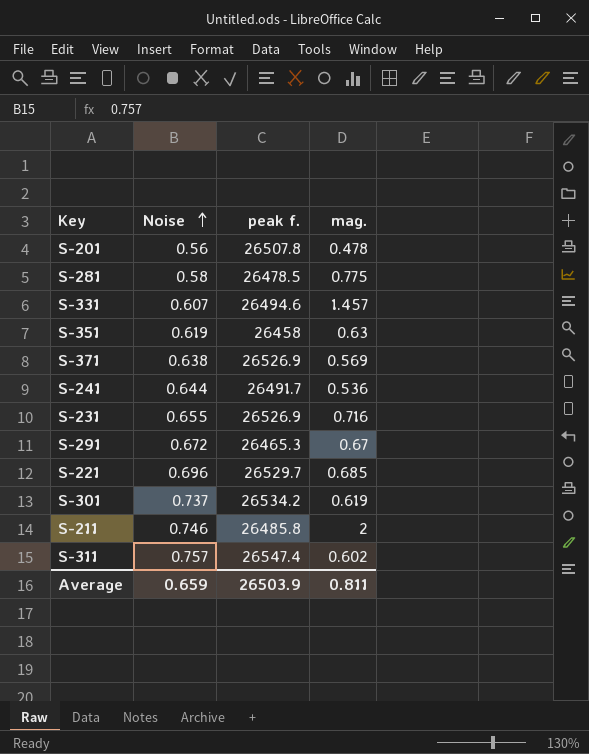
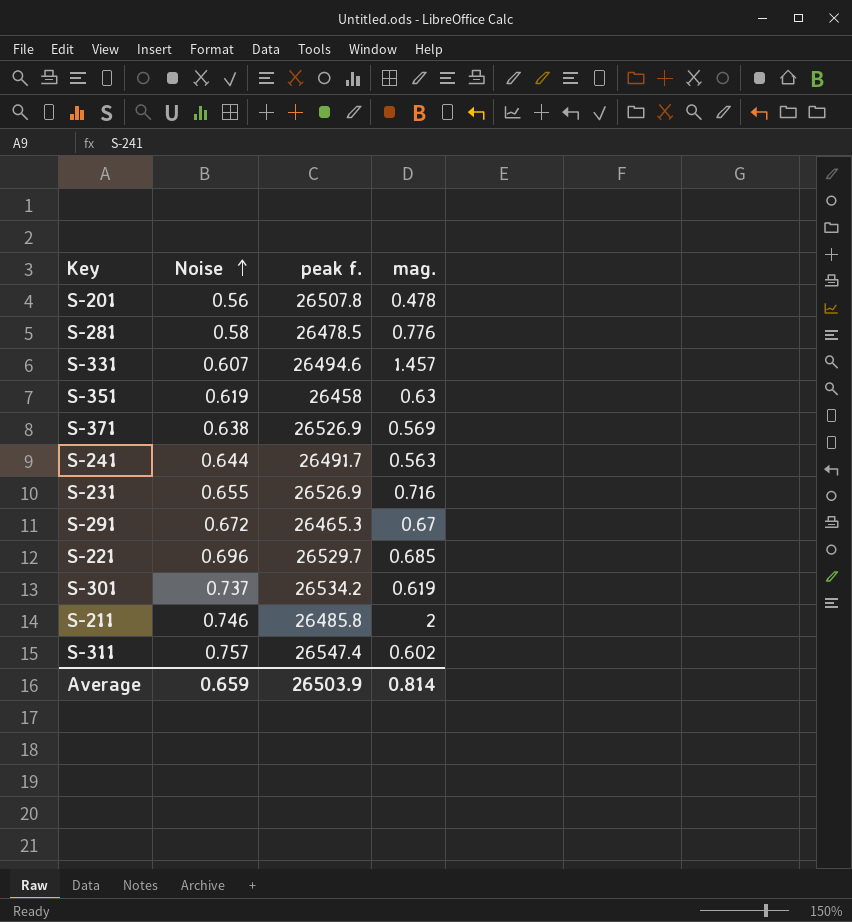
S-281 | mag.: 0.775 -> 0.776
S-241 | mag.: 0.536 -> 0.563
Average | mag.: 0.811 -> 0.814

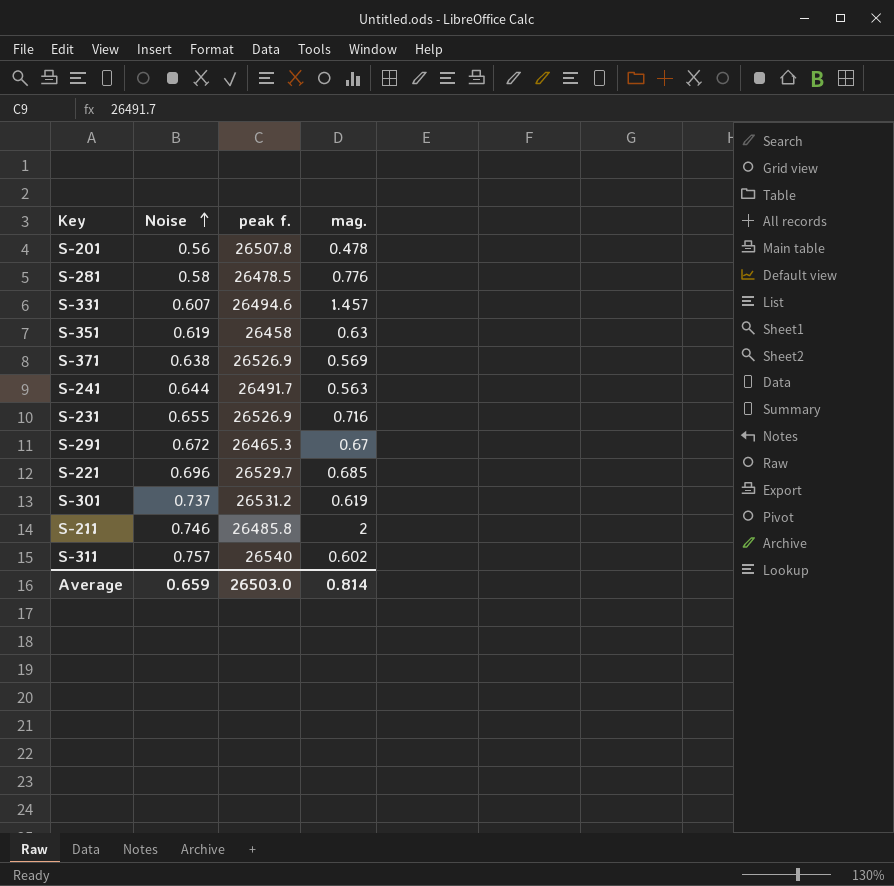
S-301 | peak f.: 26534.2 -> 26531.2
S-311 | peak f.: 26547.4 -> 26540
Average | peak f.: 26503.9 -> 26503.0

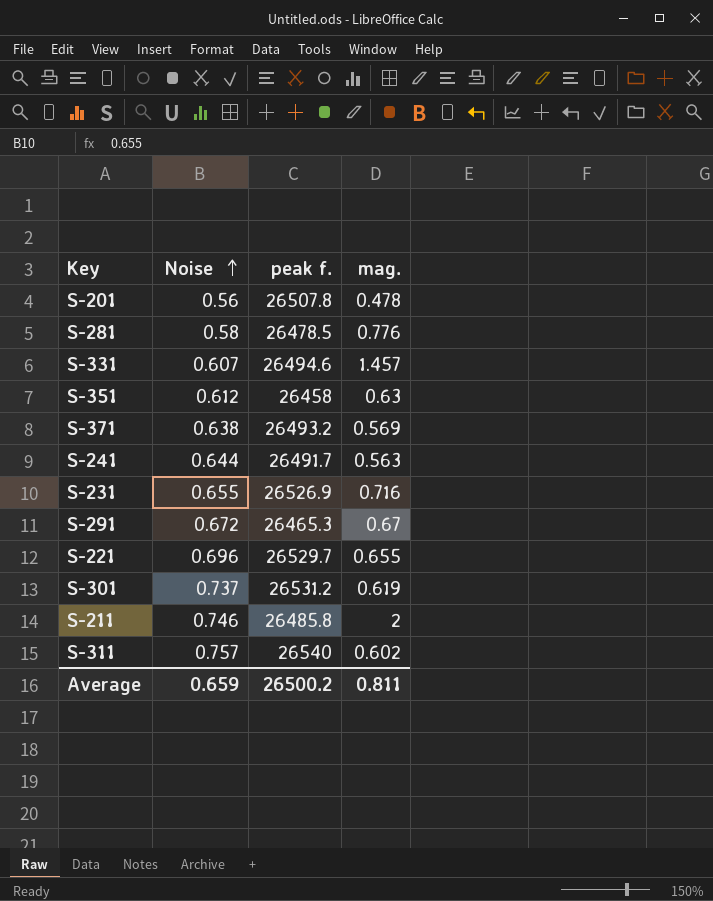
S-351 | Noise: 0.619 -> 0.612
S-371 | peak f.: 26526.9 -> 26493.2
S-221 | mag.: 0.685 -> 0.655
Average | peak f.: 26503.0 -> 26500.2
Average | mag.: 0.814 -> 0.811

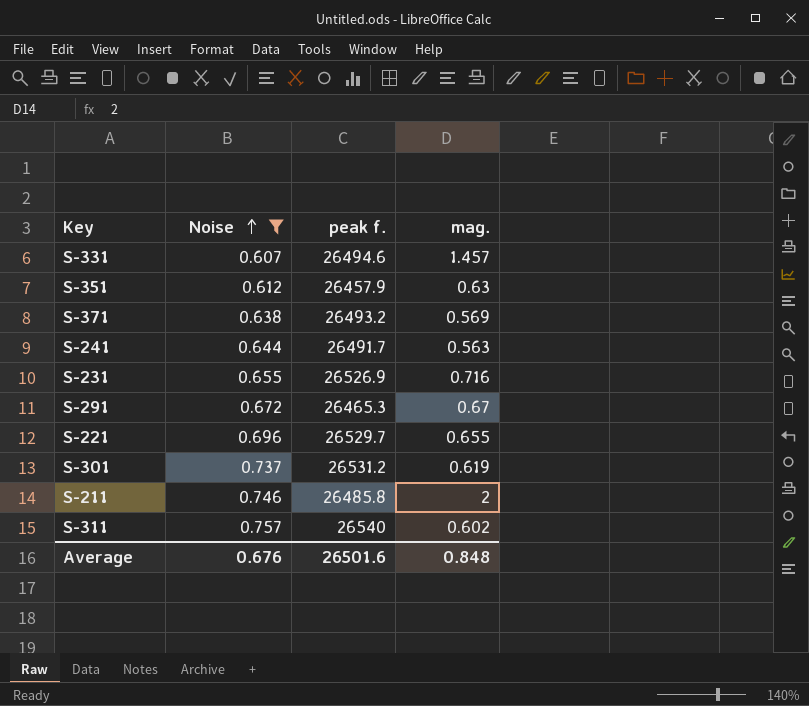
filter: none -> Noise >= 0.607
S-351 | peak f.: 26458 -> 26457.9
Average | Noise: 0.659 -> 0.676
Average | peak f.: 26500.2 -> 26501.6
Average | mag.: 0.811 -> 0.848

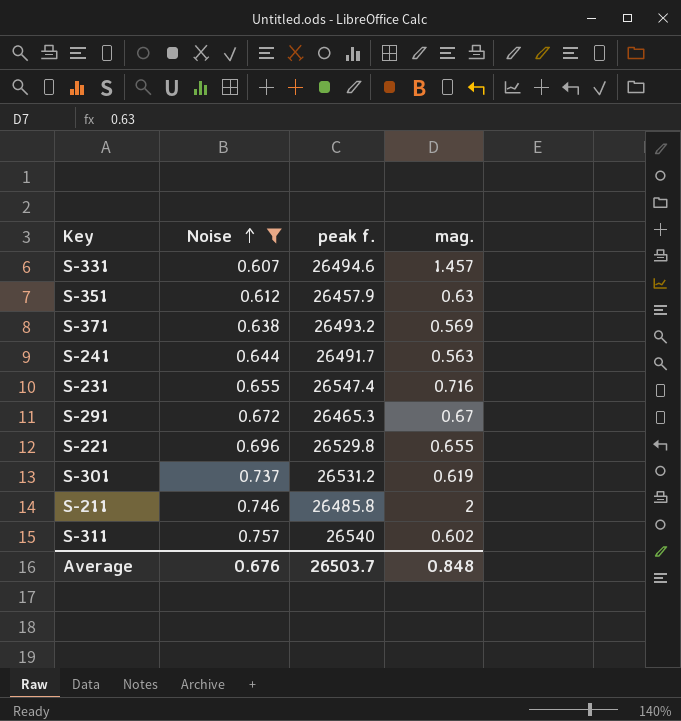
S-231 | peak f.: 26526.9 -> 26547.4
S-221 | peak f.: 26529.7 -> 26529.8
Average | peak f.: 26501.6 -> 26503.7

